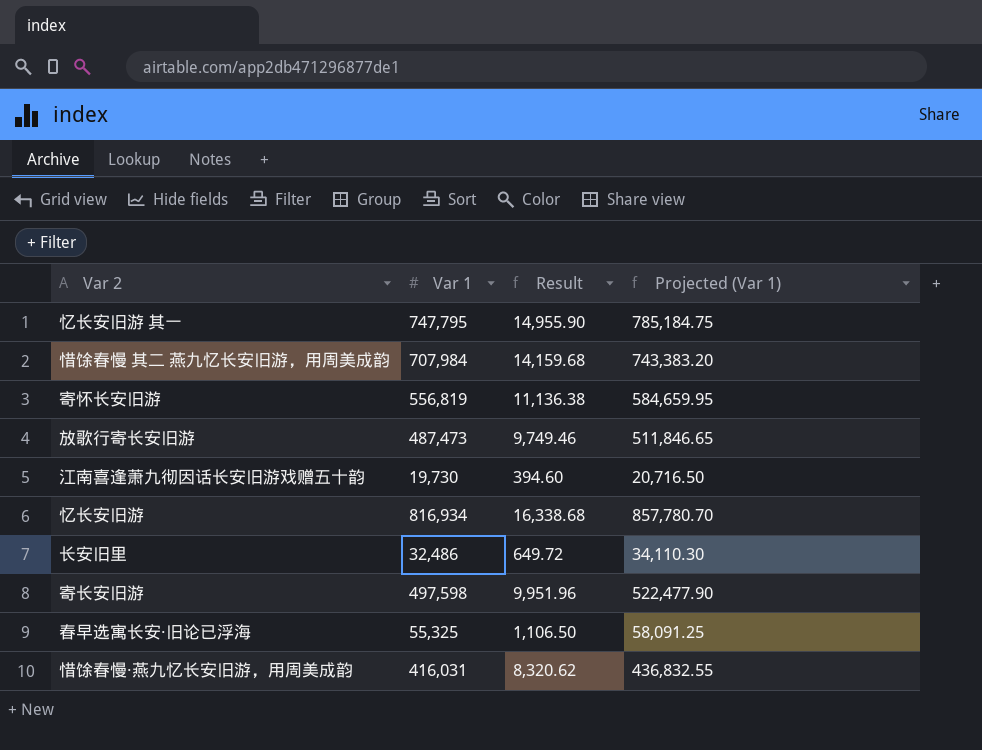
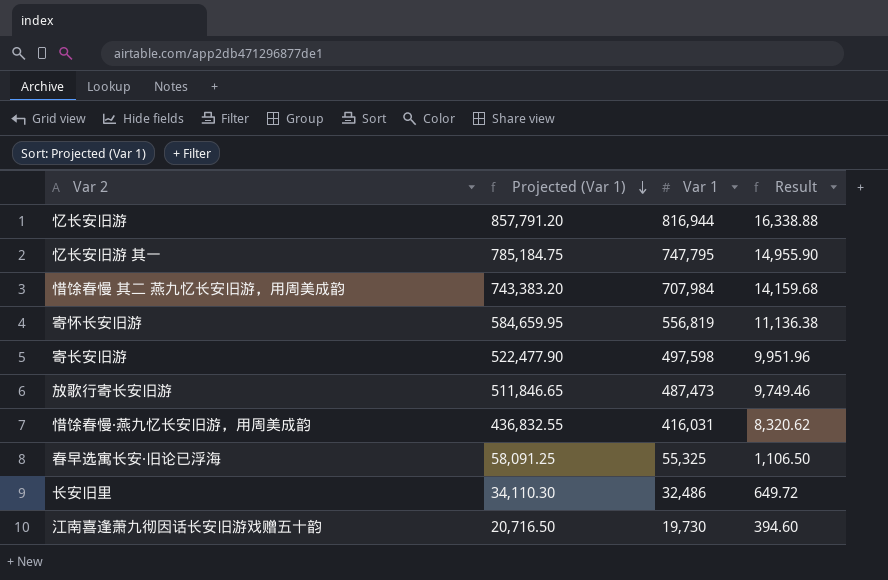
row order: none -> Projected (Var 1) descending
column Projected (Var 1) | position: 4 -> 2
忆长安旧游 | Projected (Var 1): 857,780.70 -> 857,791.20
忆长安旧游 | Var 1: 816,934 -> 816,944
忆长安旧游 | Result: 16,338.68 -> 16,338.88

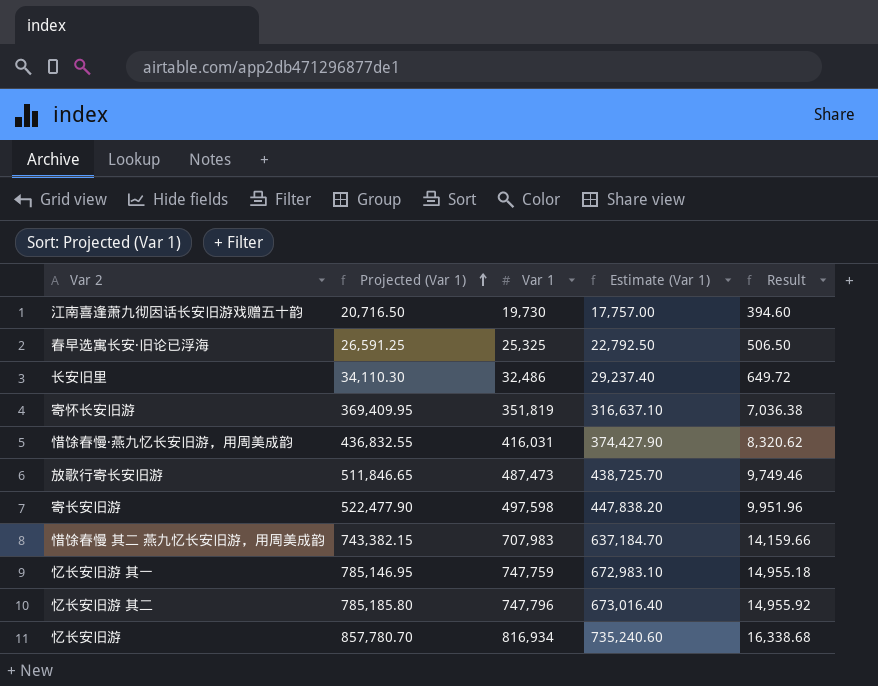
row order: Projected (Var 1) descending -> Projected (Var 1) ascending
column Estimate (Var 1) | formula: none -> [Var 1] * 0.9
春早选寓长安·旧论已浮海 | Projected (Var 1): 58,091.25 -> 26,591.25
春早选寓长安·旧论已浮海 | Var 1: 55,325 -> 25,325
春早选寓长安·旧论已浮海 | Result: 1,106.50 -> 506.50
寄怀长安旧游 | Projected (Var 1): 584,659.95 -> 369,409.95
寄怀长安旧游 | Var 1: 556,819 -> 351,819
寄怀长安旧游 | Result: 11,136.38 -> 7,036.38
惜馀春慢 其二 燕九忆长安旧游，用周美成韵 | Projected (Var 1): 743,383.20 -> 743,382.15
惜馀春慢 其二 燕九忆长安旧游，用周美成韵 | Var 1: 707,984 -> 707,983
惜馀春慢 其二 燕九忆长安旧游，用周美成韵 | Result: 14,159.68 -> 14,159.66
忆长安旧游 其一 | Projected (Var 1): 785,184.75 -> 785,146.95
忆长安旧游 其一 | Var 1: 747,795 -> 747,759
忆长安旧游 其一 | Result: 14,955.90 -> 14,955.18
row 忆长安旧游 其二: none -> 785,185.80 | 747,796 | 673,016.40 | 14,955.92
忆长安旧游 | Projected (Var 1): 857,791.20 -> 857,780.70
忆长安旧游 | Var 1: 816,944 -> 816,934
忆长安旧游 | Result: 16,338.88 -> 16,338.68

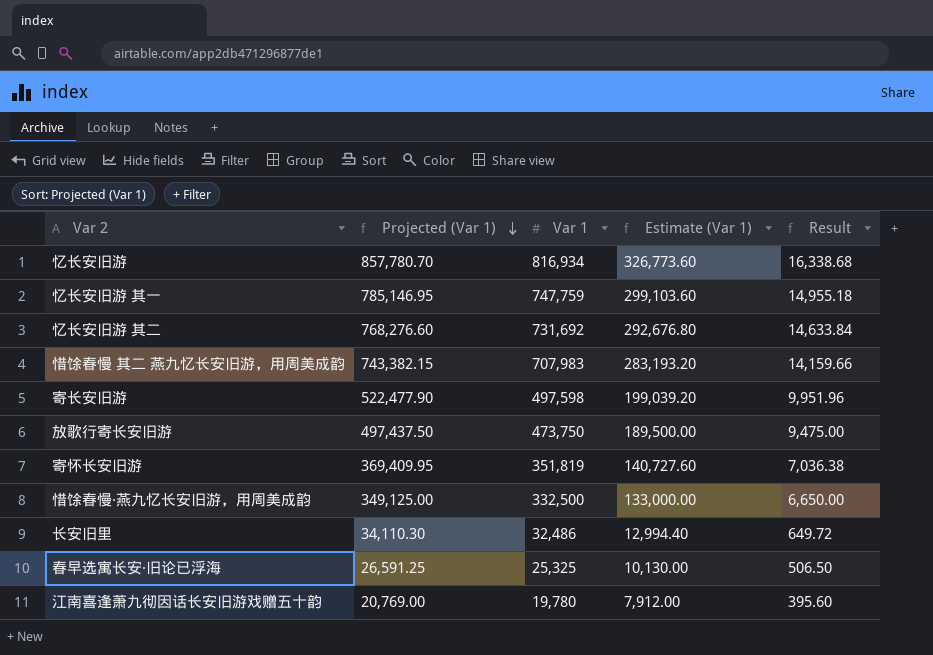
row order: Projected (Var 1) ascending -> Projected (Var 1) descending
column Estimate (Var 1) | formula: [Var 1] * 0.9 -> [Var 1] * 0.4
忆长安旧游 其二 | Projected (Var 1): 785,185.80 -> 768,276.60
忆长安旧游 其二 | Var 1: 747,796 -> 731,692
忆长安旧游 其二 | Result: 14,955.92 -> 14,633.84
放歌行寄长安旧游 | Projected (Var 1): 511,846.65 -> 497,437.50
放歌行寄长安旧游 | Var 1: 487,473 -> 473,750
放歌行寄长安旧游 | Result: 9,749.46 -> 9,475.00
惜馀春慢·燕九忆长安旧游，用周美成韵 | Projected (Var 1): 436,832.55 -> 349,125.00
惜馀春慢·燕九忆长安旧游，用周美成韵 | Var 1: 416,031 -> 332,500
惜馀春慢·燕九忆长安旧游，用周美成韵 | Result: 8,320.62 -> 6,650.00
江南喜逢萧九彻因话长安旧游戏赠五十韵 | Projected (Var 1): 20,716.50 -> 20,769.00
江南喜逢萧九彻因话长安旧游戏赠五十韵 | Var 1: 19,730 -> 19,780
江南喜逢萧九彻因话长安旧游戏赠五十韵 | Result: 394.60 -> 395.60

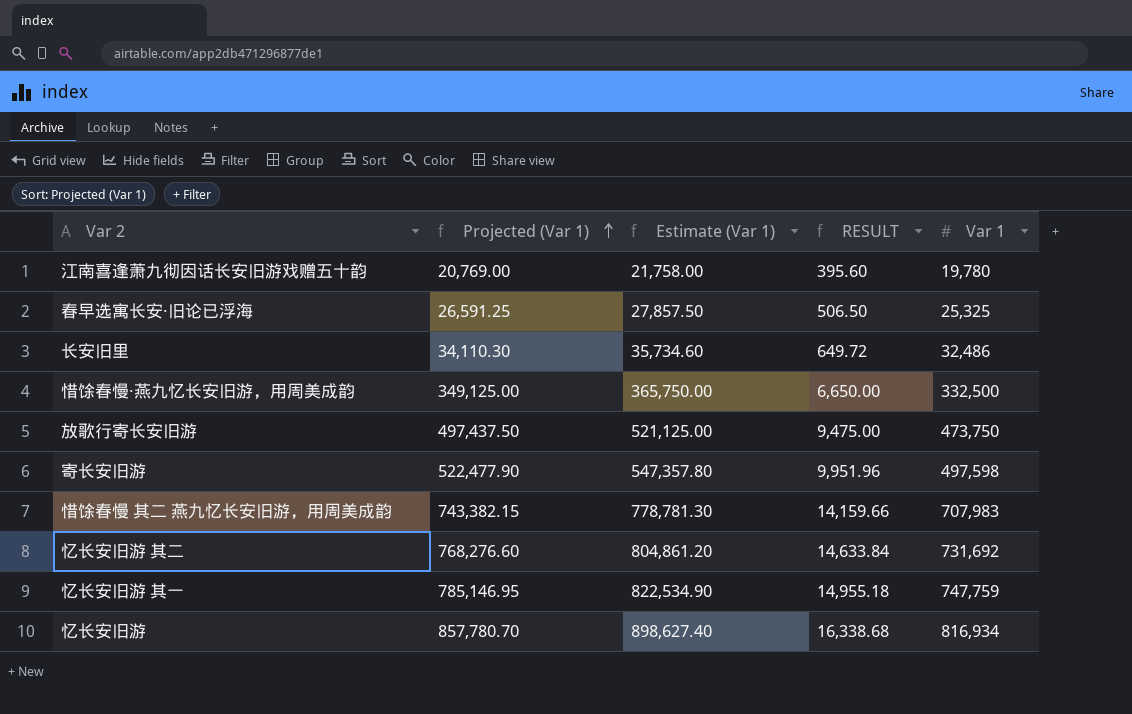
row order: Projected (Var 1) descending -> Projected (Var 1) ascending
column Estimate (Var 1) | formula: [Var 1] * 0.4 -> [Var 1] * 1.1
column name: Result -> RESULT
column Var 1 | position: 3 -> 5
row 寄怀长安旧游: 369,409.95 | 351,819 | 140,727.60 | 7,036.38 -> none

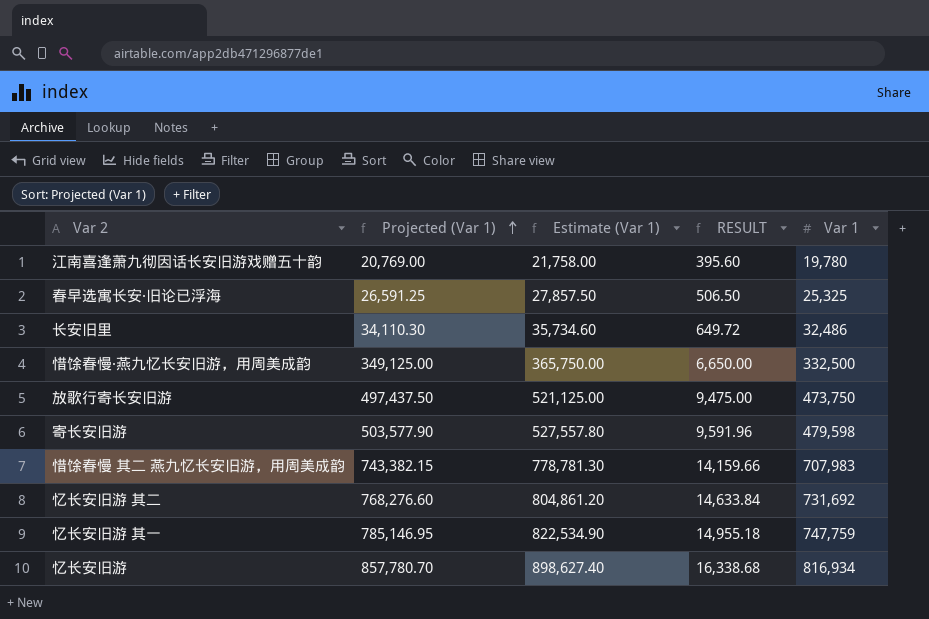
寄长安旧游 | Projected (Var 1): 522,477.90 -> 503,577.90
寄长安旧游 | Estimate (Var 1): 547,357.80 -> 527,557.80
寄长安旧游 | RESULT: 9,951.96 -> 9,591.96
寄长安旧游 | Var 1: 497,598 -> 479,598

